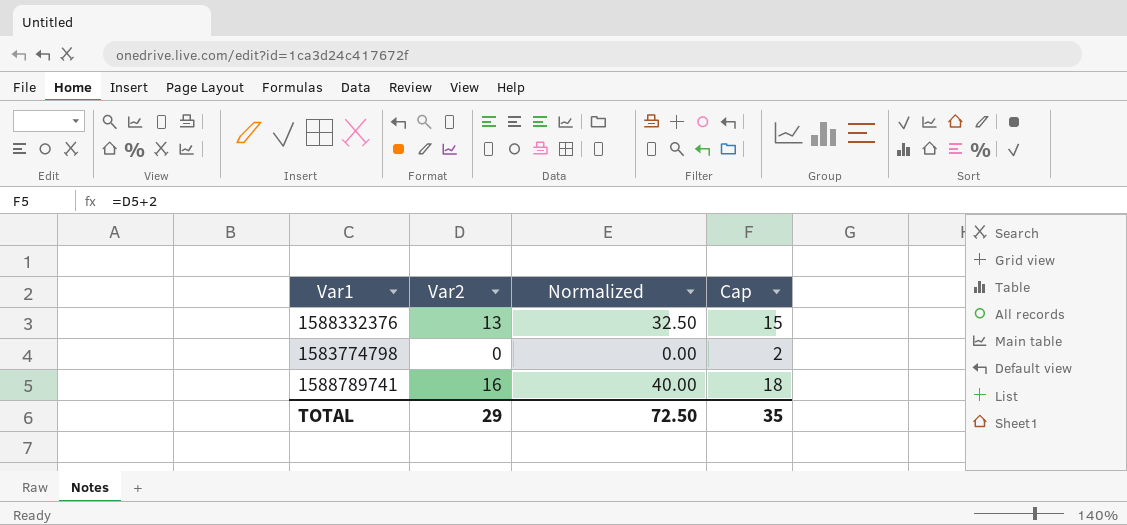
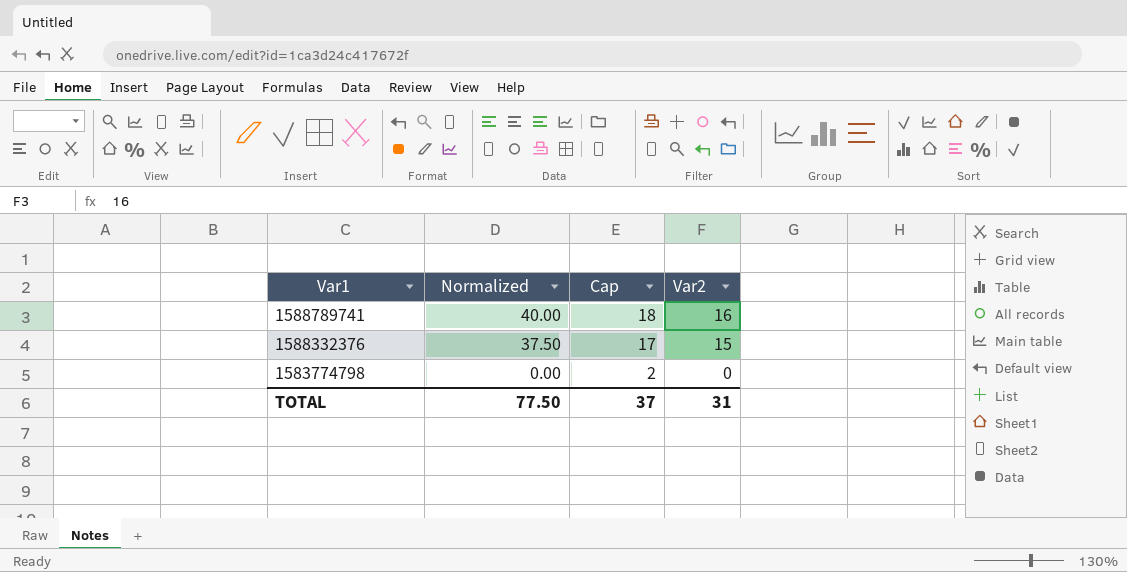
row order: none -> Var1 descending
column Var2 | position: 2 -> 4
1588332376 | Normalized: 32.50 -> 37.50
1588332376 | Cap: 15 -> 17
1588332376 | Var2: 13 -> 15
TOTAL | Normalized: 72.50 -> 77.50
TOTAL | Cap: 35 -> 37
TOTAL | Var2: 29 -> 31

